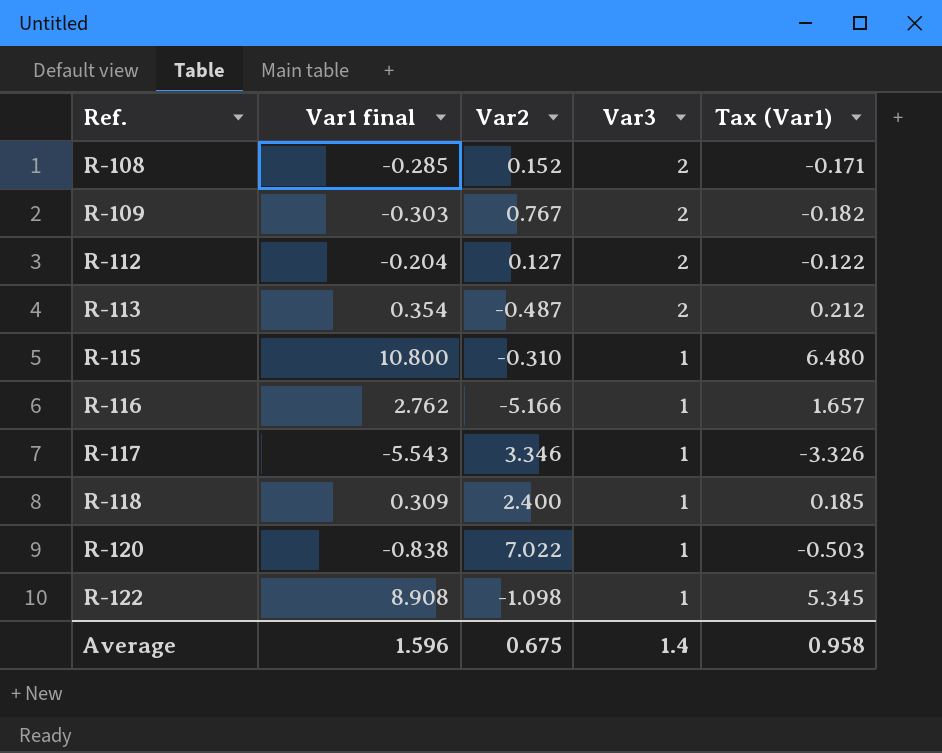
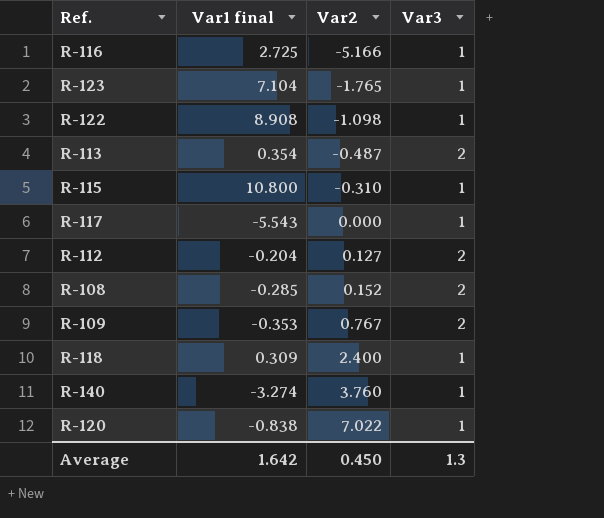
row order: Ref. ascending -> Var2 ascending
column Tax (Var1) | formula: [Var1 final] * 0.6 -> none
R-116 | Var1 final: 2.762 -> 2.725
row R-123: none -> 7.104 | -1.765 | 1
R-117 | Var2: 3.346 -> 0.000
R-109 | Var1 final: -0.303 -> -0.353
row R-140: none -> -3.274 | 3.760 | 1
Average | Var1 final: 1.596 -> 1.642
Average | Var2: 0.675 -> 0.450
Average | Var3: 1.4 -> 1.3

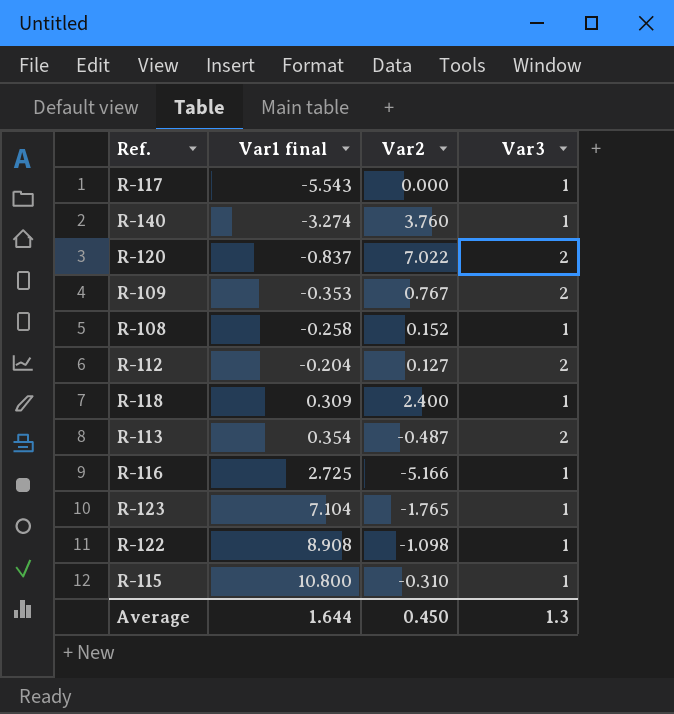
row order: Var2 ascending -> Var1 final ascending
R-120 | Var1 final: -0.838 -> -0.837
R-120 | Var3: 1 -> 2
R-108 | Var1 final: -0.285 -> -0.258
R-108 | Var3: 2 -> 1
Average | Var1 final: 1.642 -> 1.644

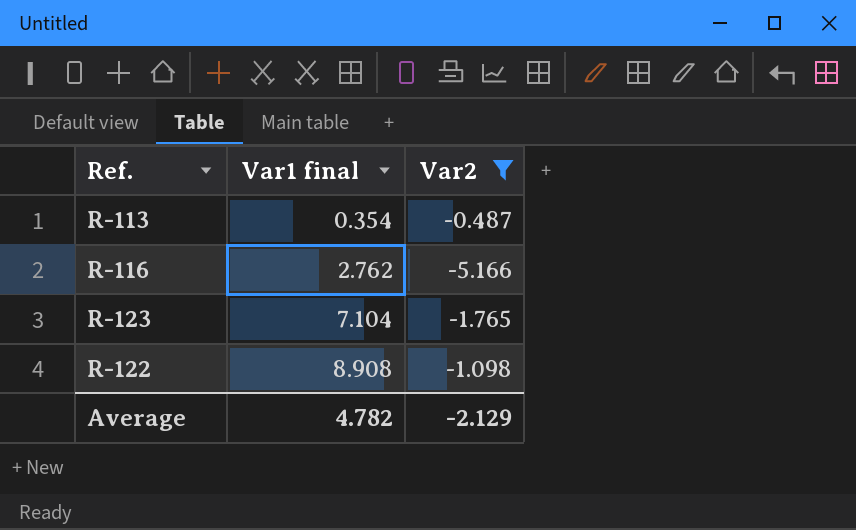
filter: none -> Var2 <= -0.487
column Var3 | position: 4 -> none
R-116 | Var1 final: 2.725 -> 2.762
Average | Var1 final: 1.644 -> 4.782
Average | Var2: 0.450 -> -2.129

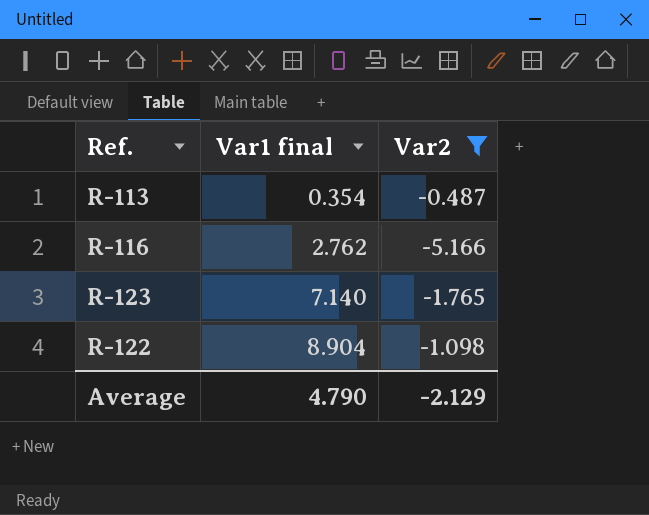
R-123 | Var1 final: 7.104 -> 7.140
R-122 | Var1 final: 8.908 -> 8.904
Average | Var1 final: 4.782 -> 4.790

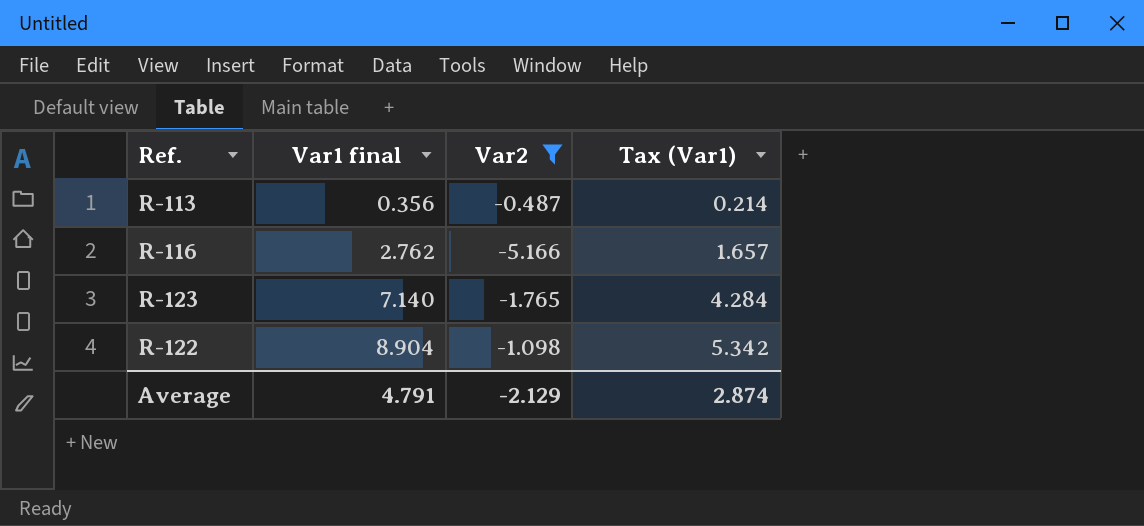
column Tax (Var1) | formula: none -> [Var1 final] * 0.6
R-113 | Var1 final: 0.354 -> 0.356
Average | Var1 final: 4.790 -> 4.791

